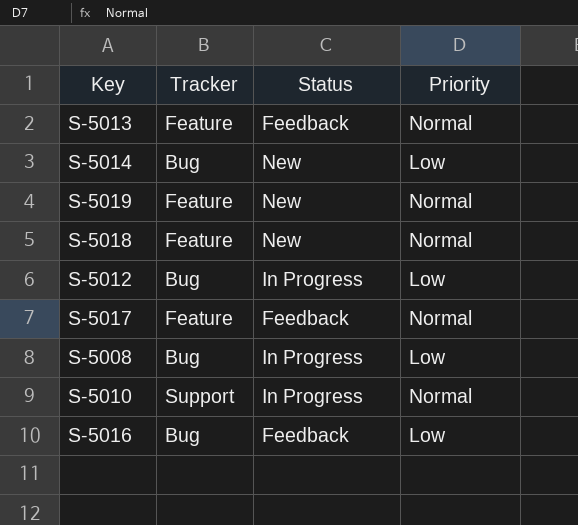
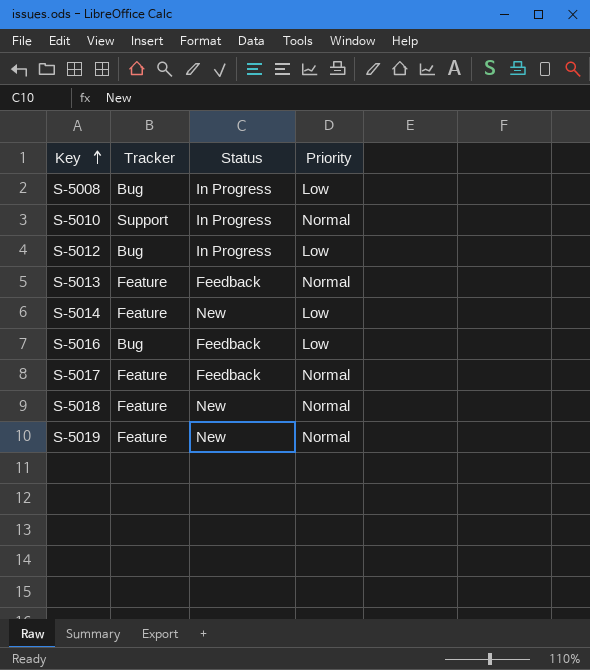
row order: none -> Key ascending
S-5014 | Tracker: Bug -> Feature

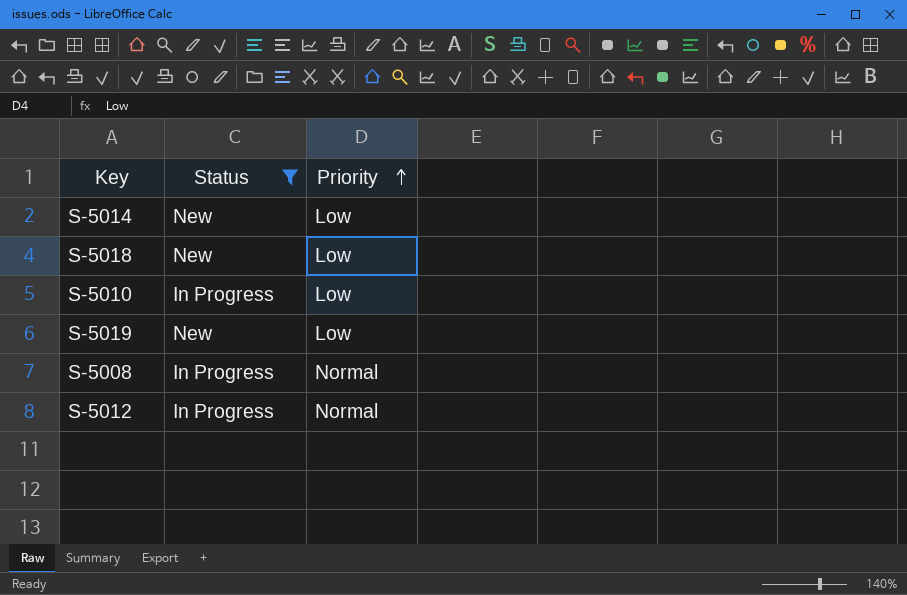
filter: none -> Status != Feedback
row order: Key ascending -> Priority ascending
column Tracker | position: 2 -> none
S-5018 | Priority: Normal -> Low
S-5010 | Priority: Normal -> Low
S-5019 | Priority: Normal -> Low
S-5008 | Priority: Low -> Normal
S-5012 | Priority: Low -> Normal

